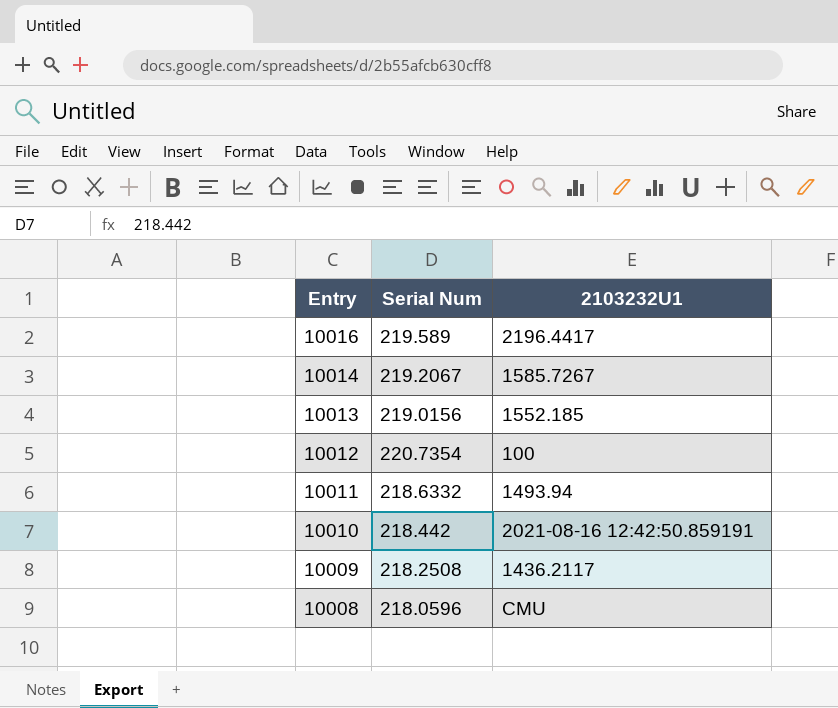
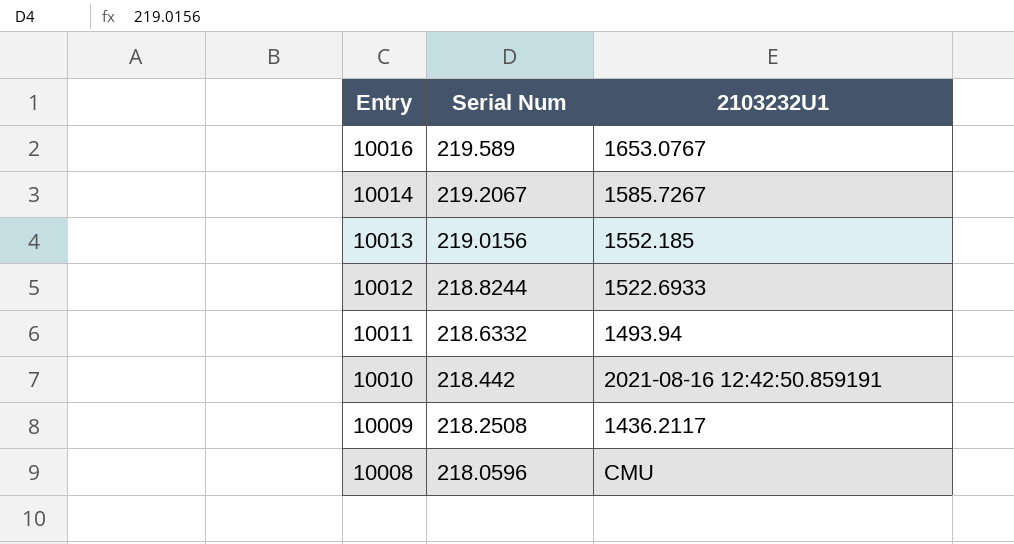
10016 | 2103232U1: 2196.4417 -> 1653.0767
10012 | Serial Num: 220.7354 -> 218.8244
10012 | 2103232U1: 100 -> 1522.6933

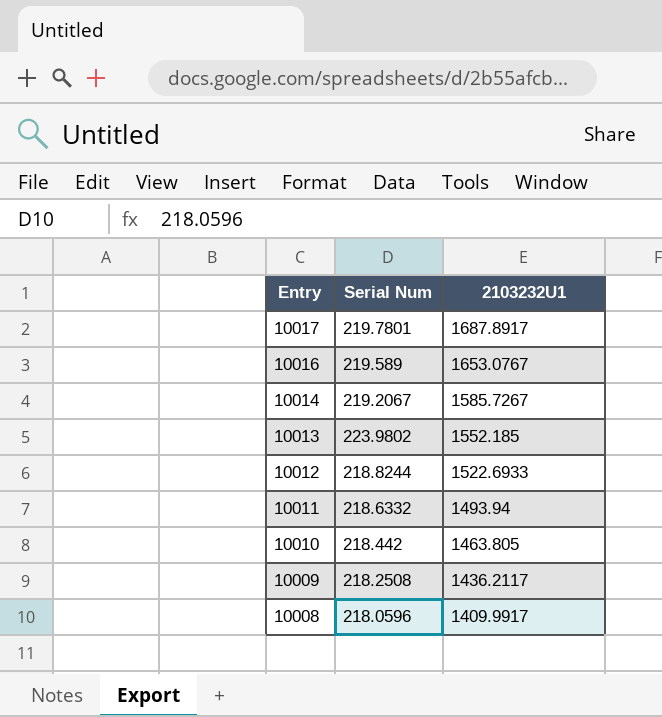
row 10017: none -> 219.7801 | 1687.8917
10013 | Serial Num: 219.0156 -> 223.9802
10010 | 2103232U1: 2021-08-16 12:42:50.859191 -> 1463.805
10008 | 2103232U1: CMU -> 1409.9917

